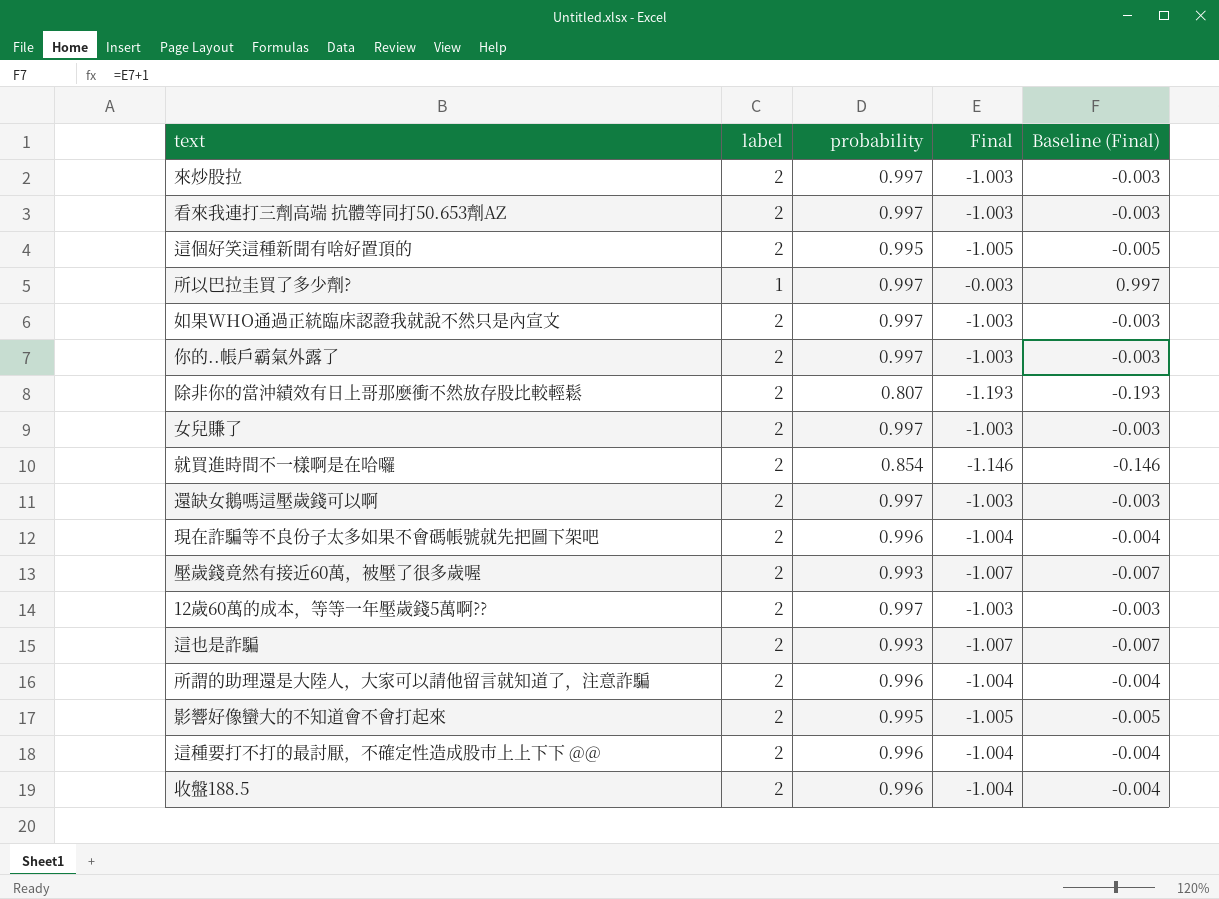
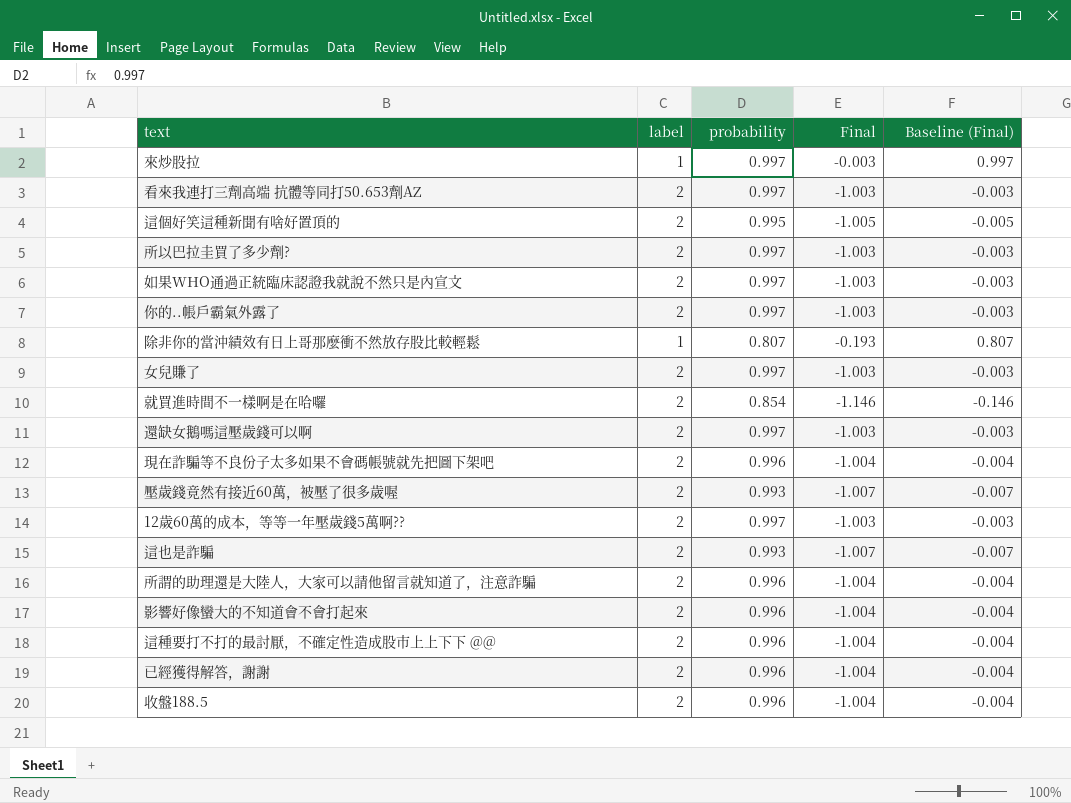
來炒股拉 | label: 2 -> 1
來炒股拉 | Final: -1.003 -> -0.003
來炒股拉 | Baseline (Final): -0.003 -> 0.997
所以巴拉圭買了多少劑? | label: 1 -> 2
所以巴拉圭買了多少劑? | Final: -0.003 -> -1.003
所以巴拉圭買了多少劑? | Baseline (Final): 0.997 -> -0.003
除非你的當沖績效有日上哥那麼衝不然放存股比較輕鬆 | label: 2 -> 1
除非你的當沖績效有日上哥那麼衝不然放存股比較輕鬆 | Final: -1.193 -> -0.193
除非你的當沖績效有日上哥那麼衝不然放存股比較輕鬆 | Baseline (Final): -0.193 -> 0.807
影響好像蠻大的不知道會不會打起來 | probability: 0.995 -> 0.996
影響好像蠻大的不知道會不會打起來 | Final: -1.005 -> -1.004
影響好像蠻大的不知道會不會打起來 | Baseline (Final): -0.005 -> -0.004
row 已經獲得解答，謝謝: none -> 2 | 0.996 | -1.004 | -0.004

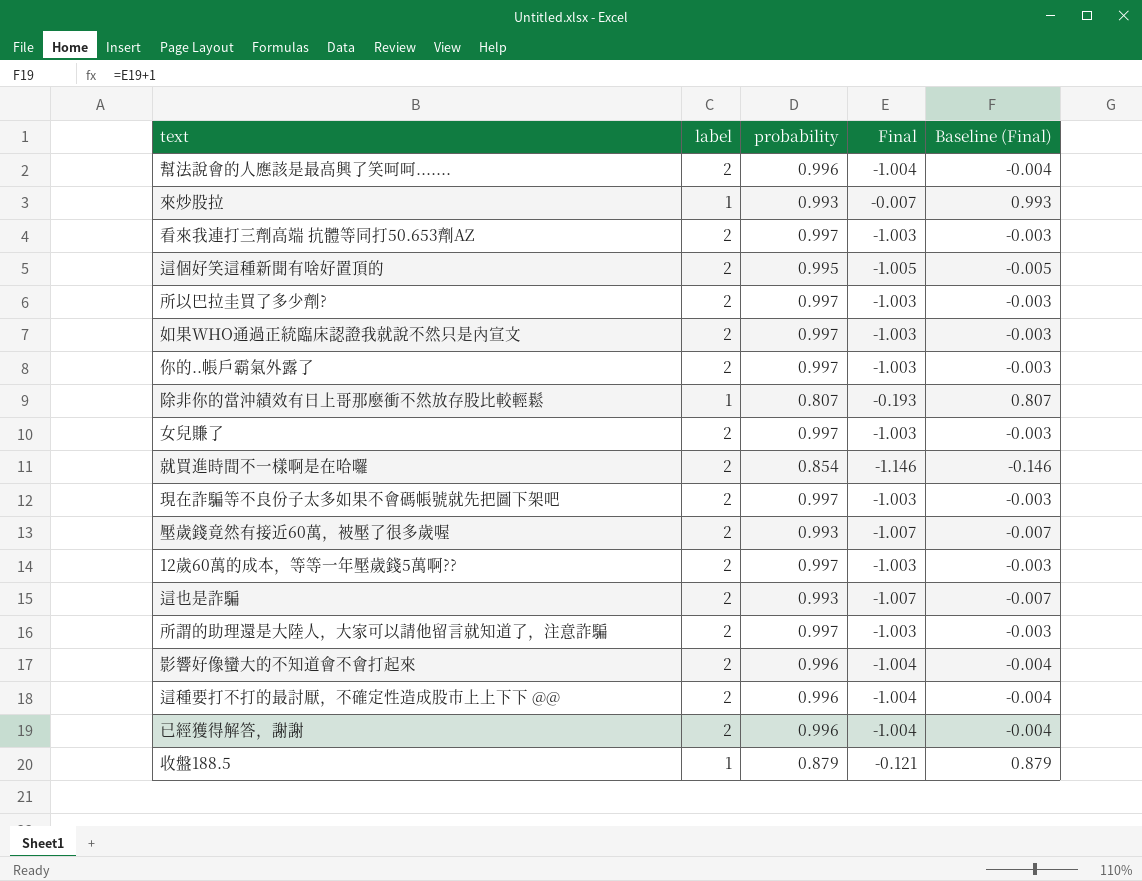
row 還缺女鵝嗎這壓歲錢可以啊: 2 | 0.997 | -1.003 | -0.003 -> none
row 幫法說會的人應該是最高興了笑呵呵.......: none -> 2 | 0.996 | -1.004 | -0.004
來炒股拉 | probability: 0.997 -> 0.993
來炒股拉 | Final: -0.003 -> -0.007
來炒股拉 | Baseline (Final): 0.997 -> 0.993
現在詐騙等不良份子太多如果不會碼帳號就先把圖下架吧 | probability: 0.996 -> 0.997
現在詐騙等不良份子太多如果不會碼帳號就先把圖下架吧 | Final: -1.004 -> -1.003
現在詐騙等不良份子太多如果不會碼帳號就先把圖下架吧 | Baseline (Final): -0.004 -> -0.003
所謂的助理還是大陸人，大家可以請他留言就知道了，注意詐騙 | probability: 0.996 -> 0.997
所謂的助理還是大陸人，大家可以請他留言就知道了，注意詐騙 | Final: -1.004 -> -1.003
所謂的助理還是大陸人，大家可以請他留言就知道了，注意詐騙 | Baseline (Final): -0.004 -> -0.003
收盤188.5 | label: 2 -> 1
收盤188.5 | probability: 0.996 -> 0.879
收盤188.5 | Final: -1.004 -> -0.121
收盤188.5 | Baseline (Final): -0.004 -> 0.879

